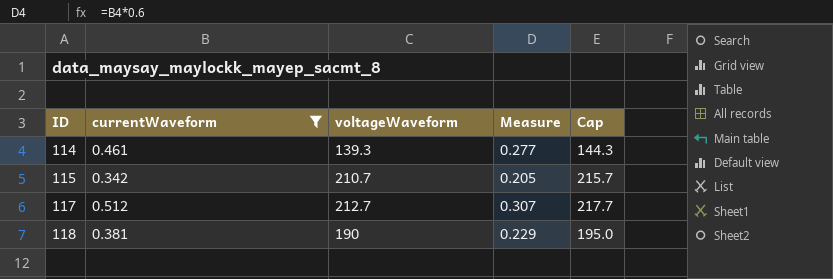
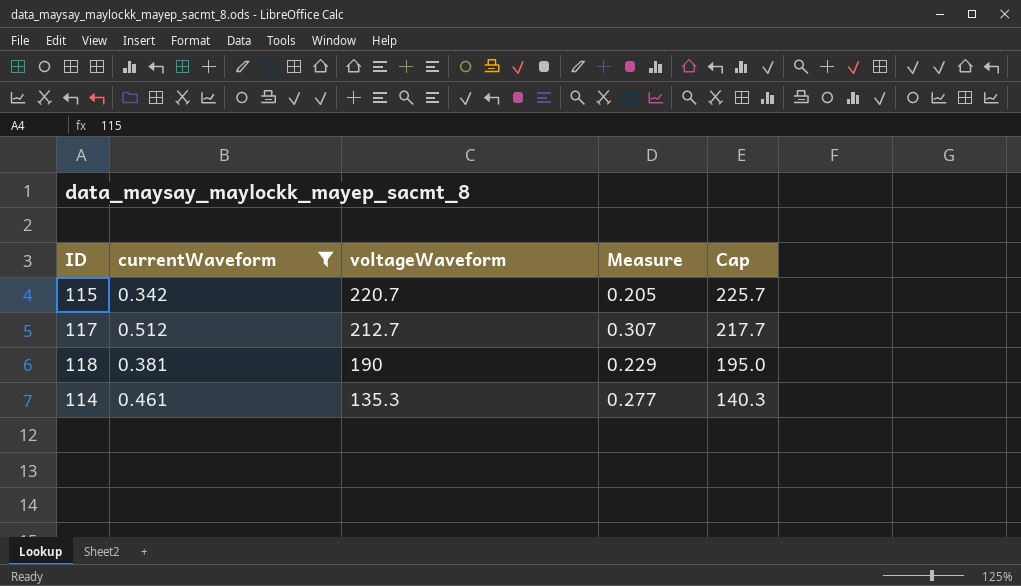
row order: ID ascending -> voltageWaveform descending
115 | voltageWaveform: 210.7 -> 220.7
115 | Cap: 215.7 -> 225.7
114 | voltageWaveform: 139.3 -> 135.3
114 | Cap: 144.3 -> 140.3

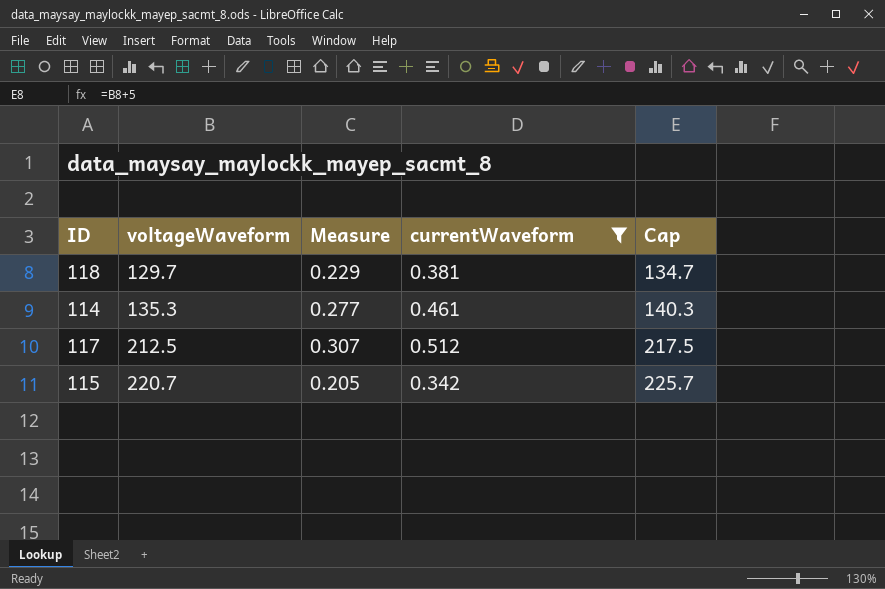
row order: voltageWaveform descending -> voltageWaveform ascending
column currentWaveform | position: 2 -> 4
118 | voltageWaveform: 190 -> 129.7
118 | Cap: 195.0 -> 134.7
117 | voltageWaveform: 212.7 -> 212.5
117 | Cap: 217.7 -> 217.5

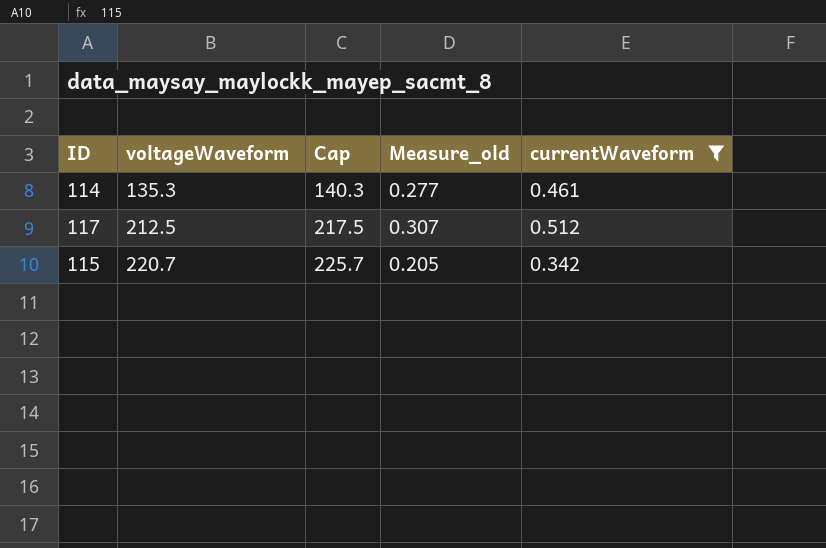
column Cap | position: 5 -> 3
column name: Measure -> Measure_old
row 118: 129.7 | 0.229 | 0.381 | 134.7 -> none

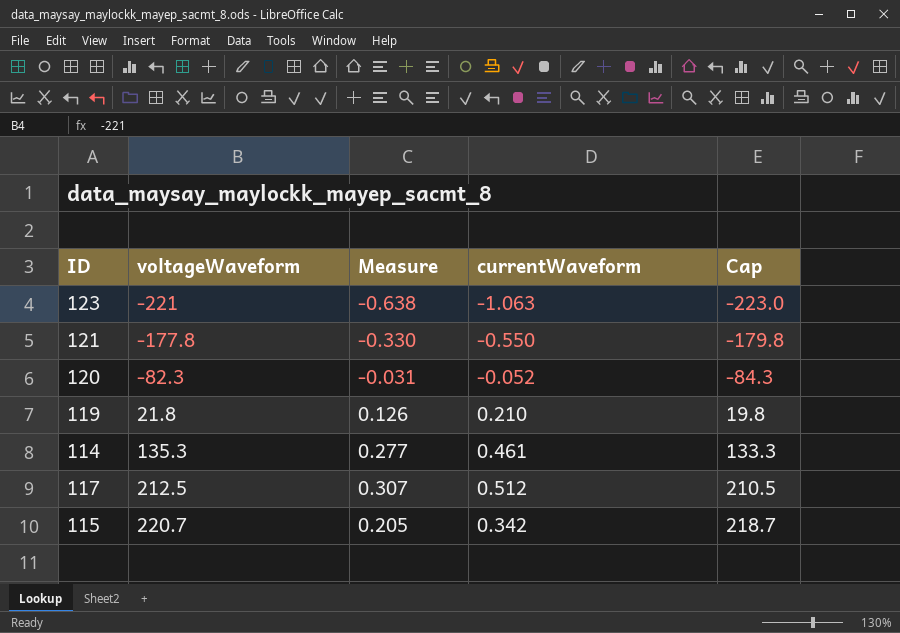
filter: currentWaveform >= 0.342 -> none
column name: Measure_old -> Measure
column Cap | formula: [voltageWaveform] + 5 -> [voltageWaveform] - 2
column Cap | position: 3 -> 5

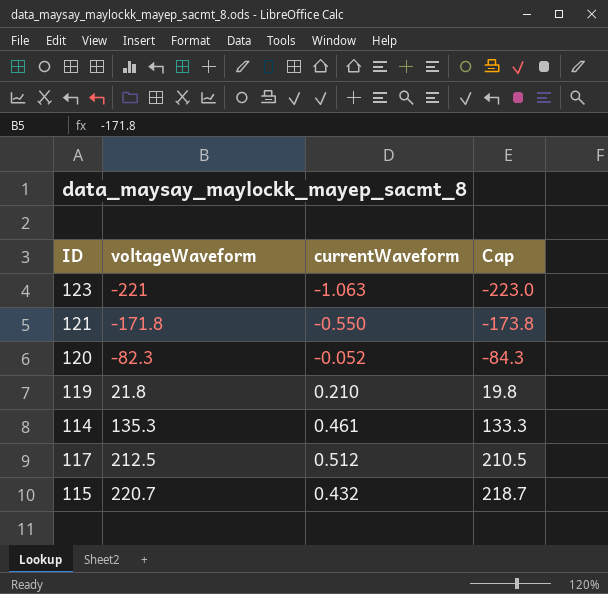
column Measure | formula: [currentWaveform] * 0.6 -> none
121 | voltageWaveform: -177.8 -> -171.8
121 | Cap: -179.8 -> -173.8
115 | currentWaveform: 0.342 -> 0.432

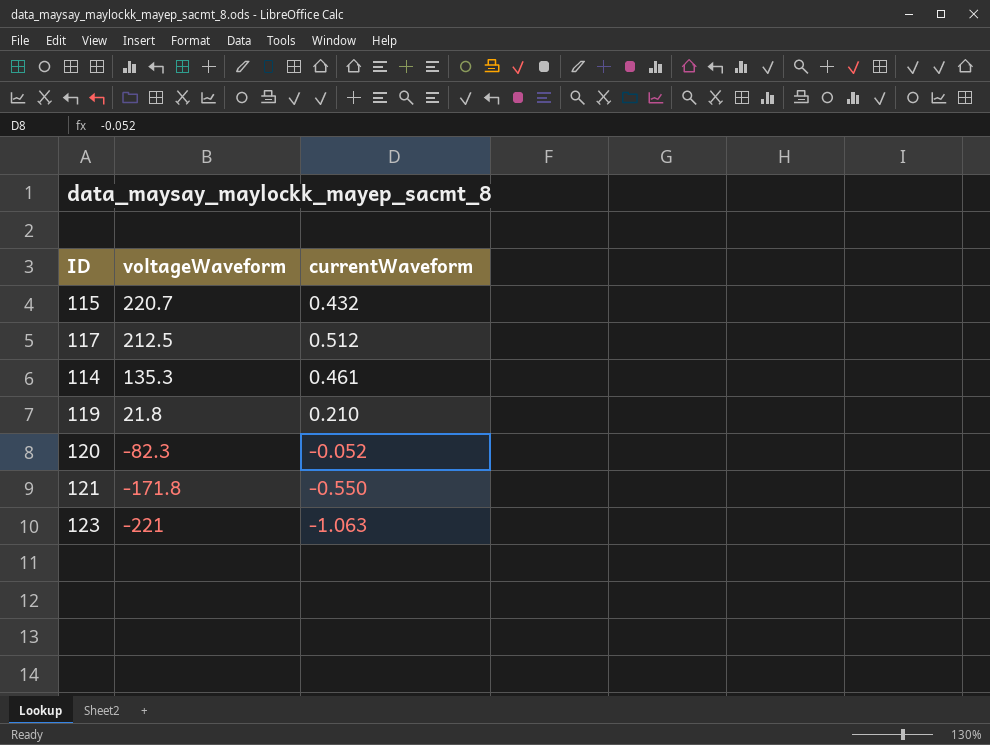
row order: voltageWaveform ascending -> voltageWaveform descending
column Cap | formula: [voltageWaveform] - 2 -> none

